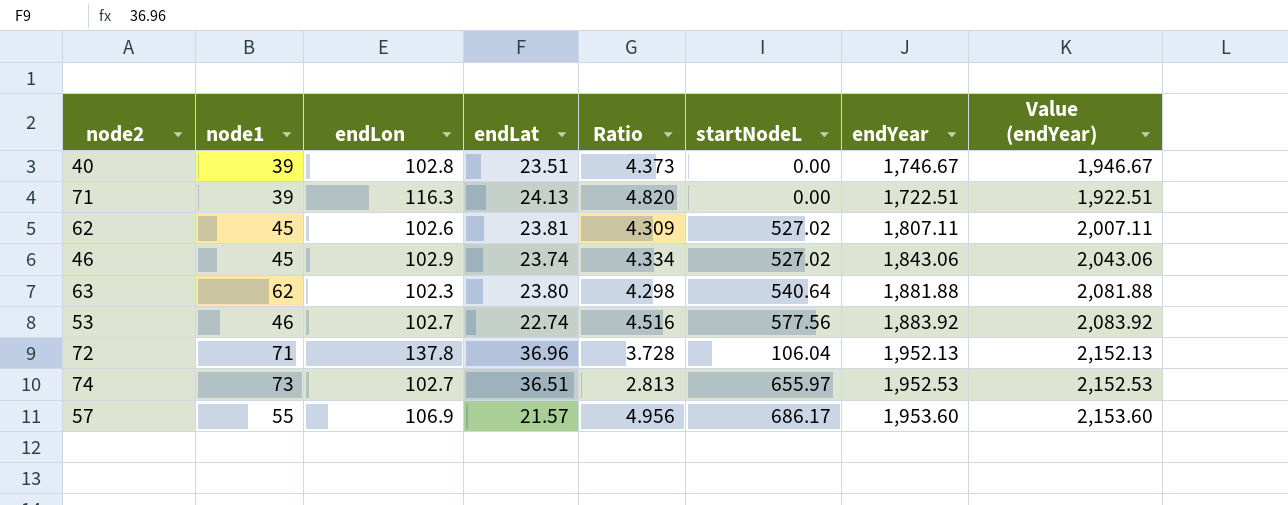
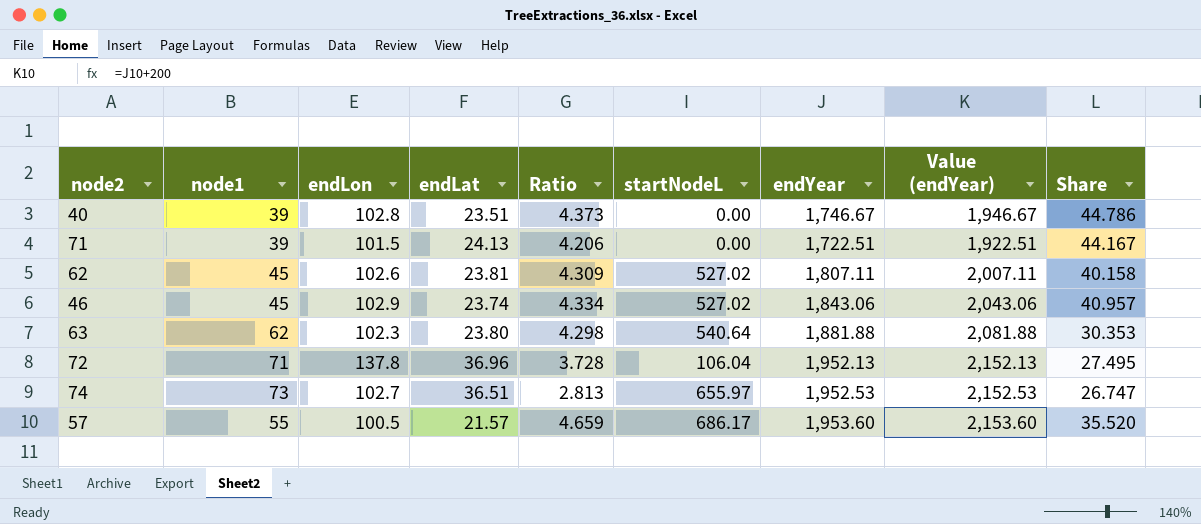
column Share | formula: none -> [endYear] / [node1]
row 53: 46 | 102.7 | 22.74 | 4.516 | 577.56 | 1,883.92 | 2,083.92 -> none
71 | endLon: 116.3 -> 101.5
71 | Ratio: 4.820 -> 4.206
57 | endLon: 106.9 -> 100.5
57 | Ratio: 4.956 -> 4.659

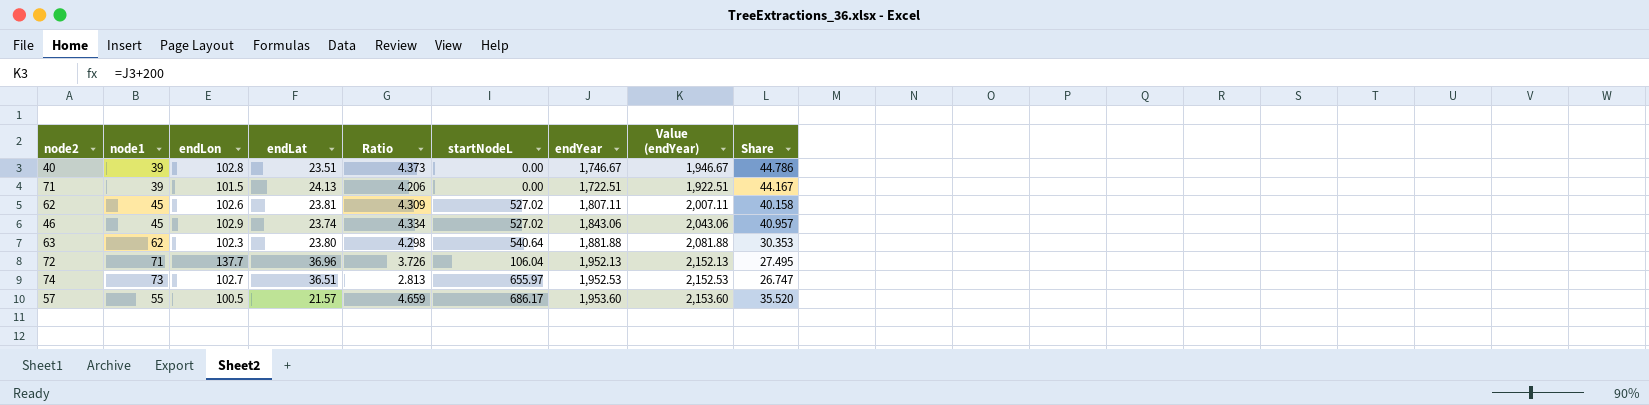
72 | endLon: 137.8 -> 137.7
72 | Ratio: 3.728 -> 3.726

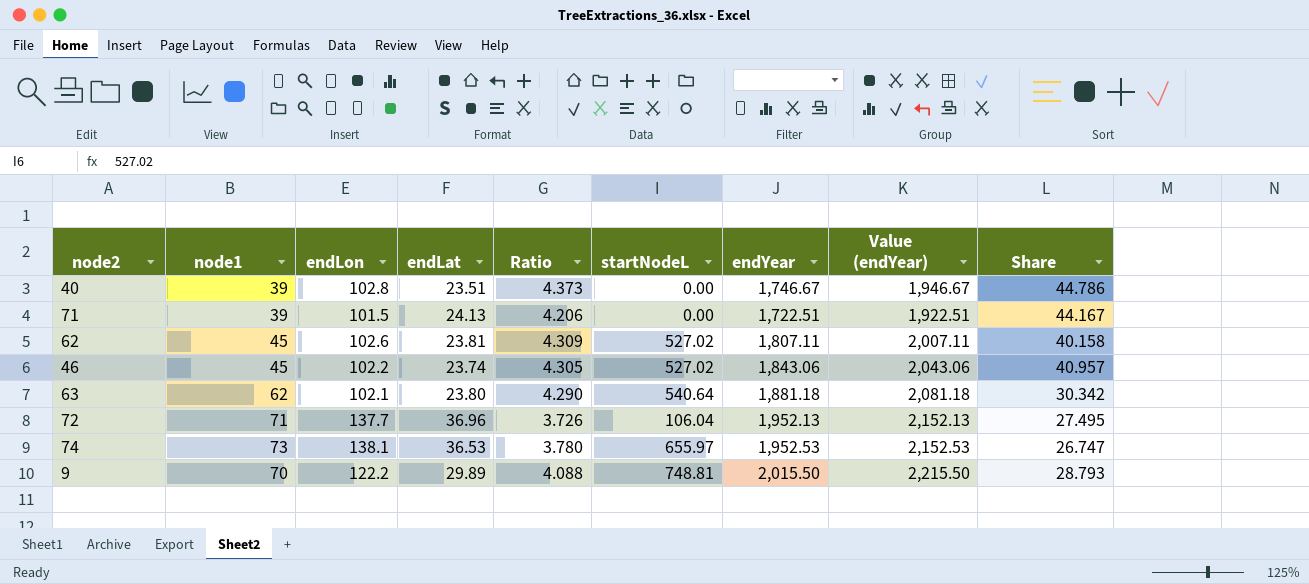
row 57: 55 | 100.5 | 21.57 | 4.659 | 686.17 | 1,953.60 | 2,153.60 | 35.520 -> none
46 | endLon: 102.9 -> 102.2
46 | Ratio: 4.334 -> 4.305
63 | endLon: 102.3 -> 102.1
63 | Ratio: 4.298 -> 4.290
63 | endYear: 1,881.88 -> 1,881.18
63 | Value (endYear): 2,081.88 -> 2,081.18
63 | Share: 30.353 -> 30.342
74 | endLon: 102.7 -> 138.1
74 | endLat: 36.51 -> 36.53
74 | Ratio: 2.813 -> 3.780
row 9: none -> 70 | 122.2 | 29.89 | 4.088 | 748.81 | 2,015.50 | 2,215.50 | 28.793

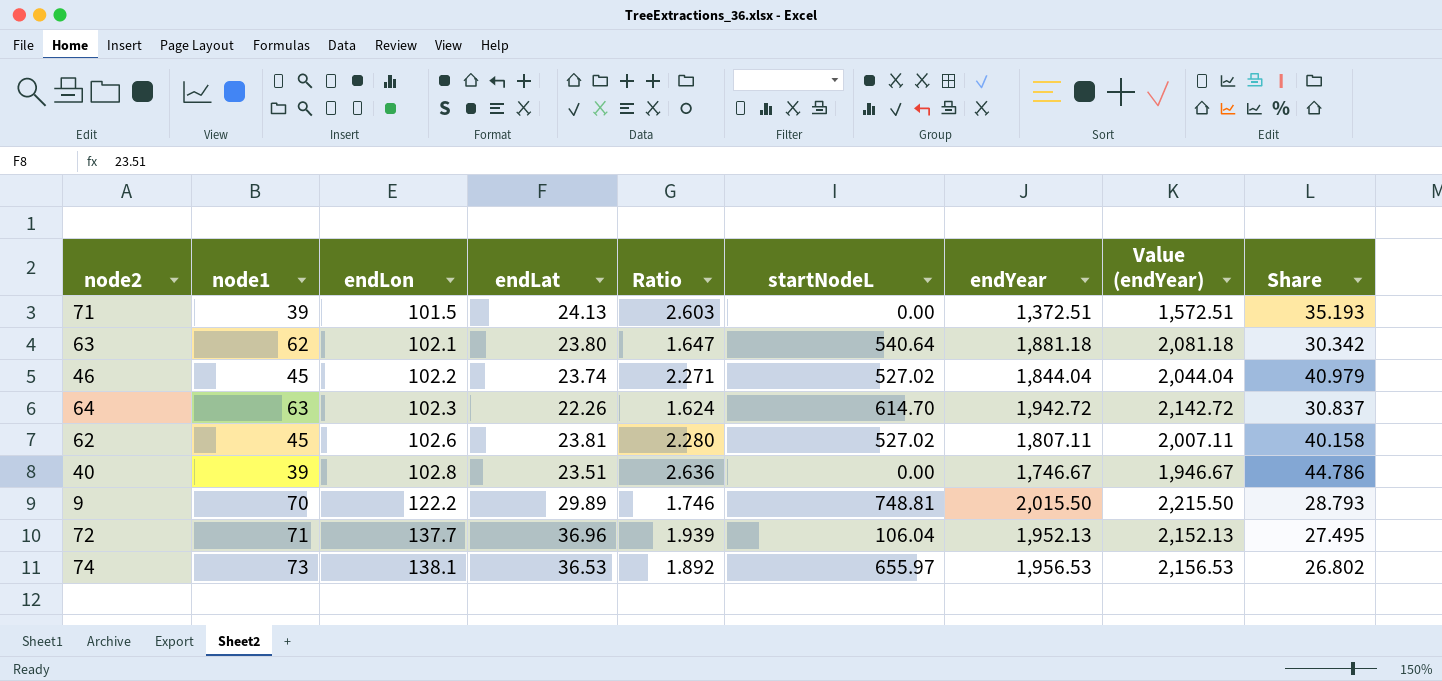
row order: none -> endLon ascending
column Ratio | formula: [endLon] / [endLat] -> [endLon] / [node1]
71 | endYear: 1,722.51 -> 1,372.51
71 | Value (endYear): 1,922.51 -> 1,572.51
71 | Share: 44.167 -> 35.193
46 | endYear: 1,843.06 -> 1,844.04
46 | Value (endYear): 2,043.06 -> 2,044.04
46 | Share: 40.957 -> 40.979
row 64: none -> 63 | 102.3 | 22.26 | 1.624 | 614.70 | 1,942.72 | 2,142.72 | 30.837
74 | endYear: 1,952.53 -> 1,956.53
74 | Value (endYear): 2,152.53 -> 2,156.53
74 | Share: 26.747 -> 26.802

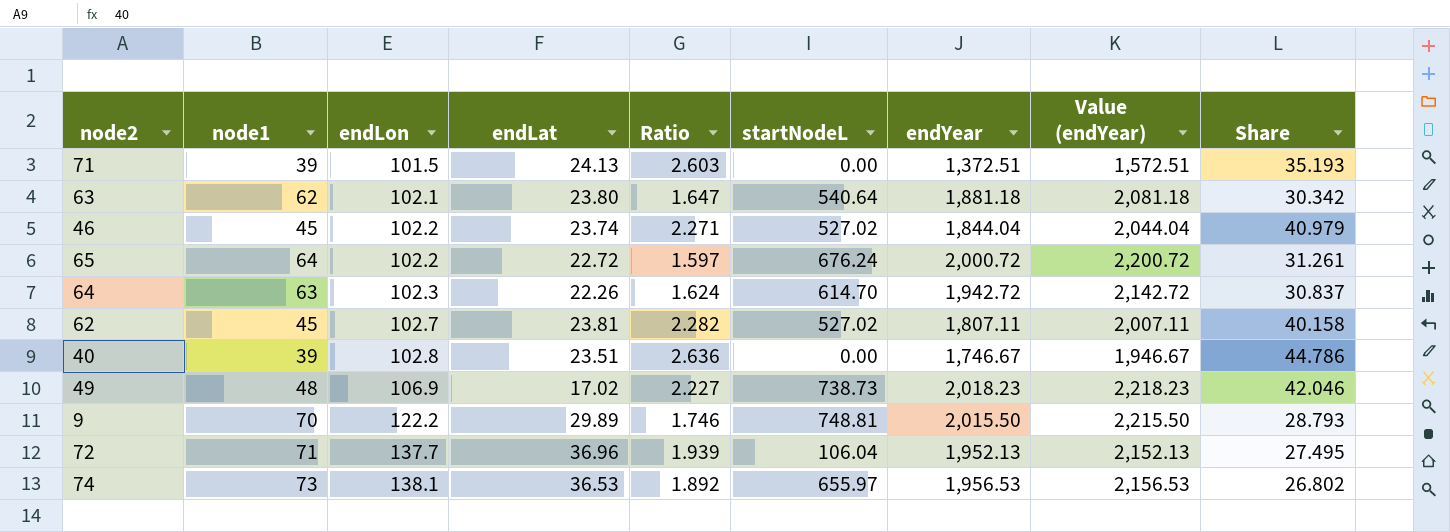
row 65: none -> 64 | 102.2 | 22.72 | 1.597 | 676.24 | 2,000.72 | 2,200.72 | 31.261
62 | endLon: 102.6 -> 102.7
62 | Ratio: 2.280 -> 2.282
row 49: none -> 48 | 106.9 | 17.02 | 2.227 | 738.73 | 2,018.23 | 2,218.23 | 42.046

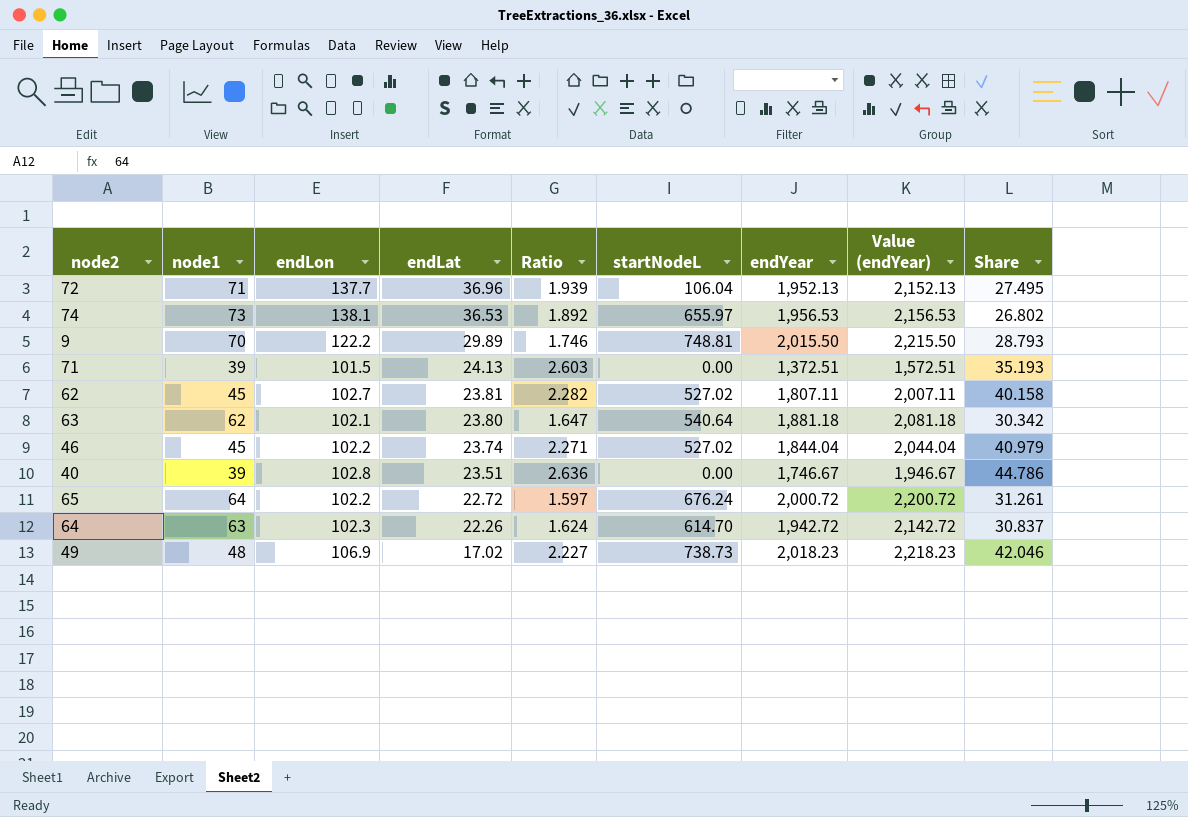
row order: endLon ascending -> endLat descending

